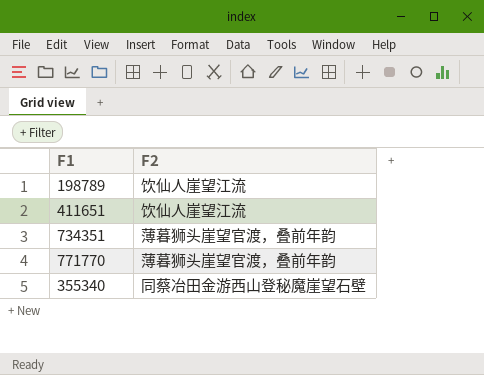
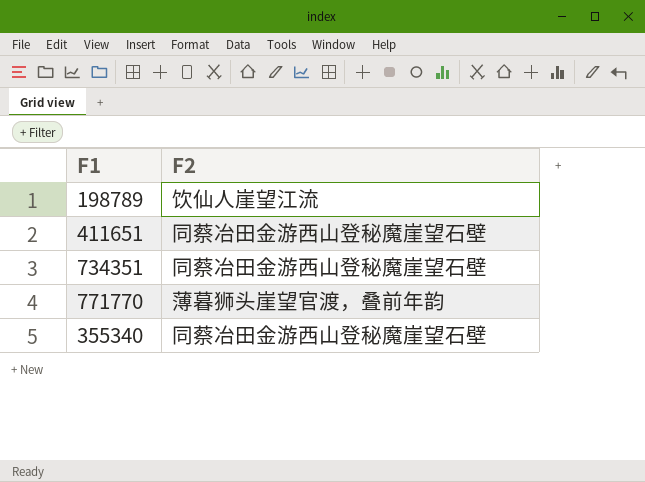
411651 | F2: 饮仙人崖望江流 -> 同蔡冶田金游西山登秘魔崖望石壁
734351 | F2: 薄暮狮头崖望官渡，叠前年韵 -> 同蔡冶田金游西山登秘魔崖望石壁

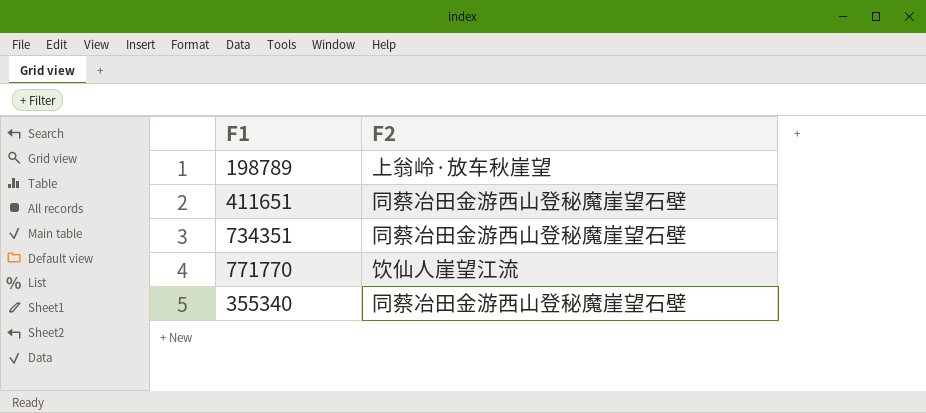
198789 | F2: 饮仙人崖望江流 -> 上翁岭·放车秋崖望
771770 | F2: 薄暮狮头崖望官渡，叠前年韵 -> 饮仙人崖望江流

